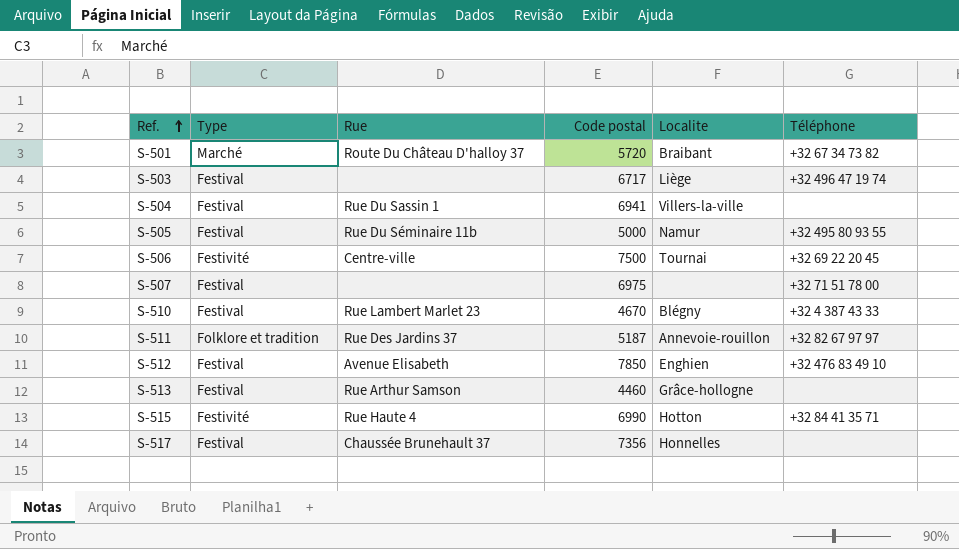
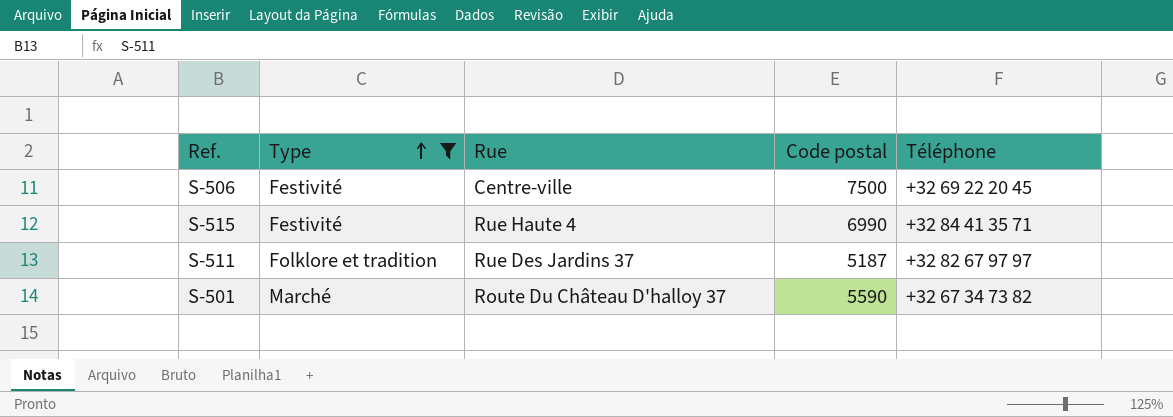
filter: none -> Type != Festival
row order: Ref. ascending -> Type ascending
column Localite | position: 5 -> none
S-501 | Code postal: 5720 -> 5590

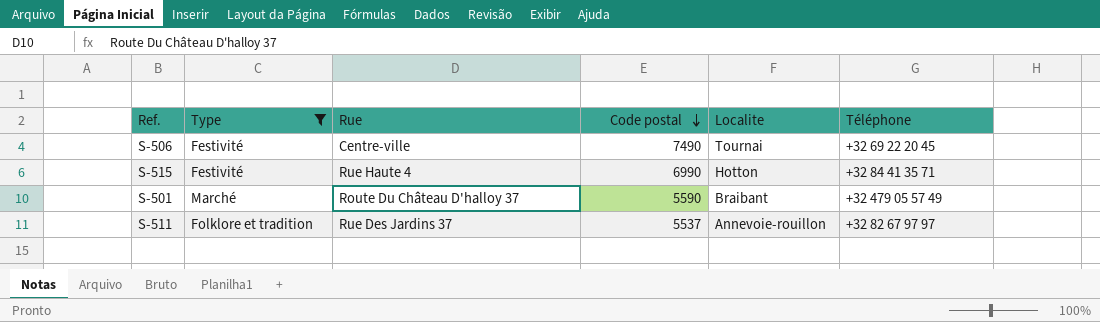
row order: Type ascending -> Code postal descending
column Localite | position: none -> 5
S-506 | Code postal: 7500 -> 7490
S-501 | Téléphone: +32 67 34 73 82 -> +32 479 05 57 49
S-511 | Code postal: 5187 -> 5537

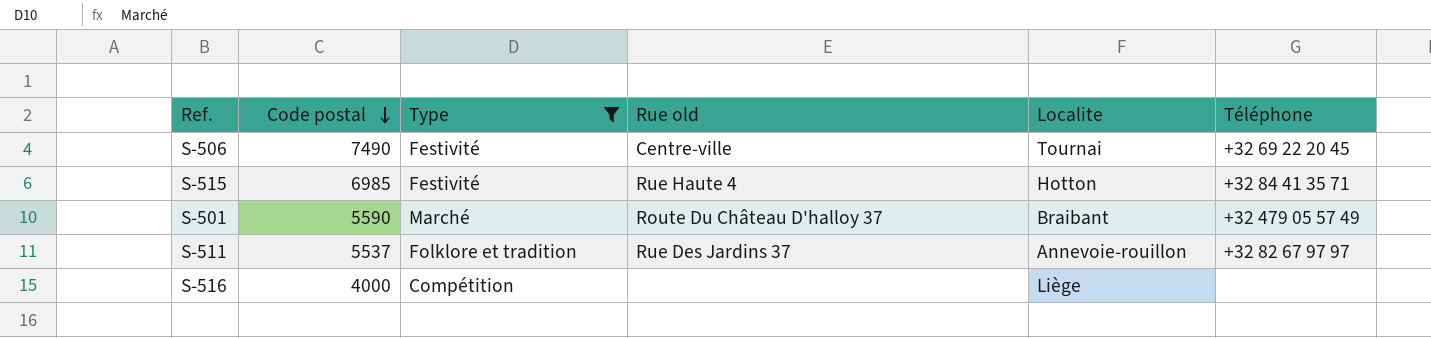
column Code postal | position: 4 -> 2
column name: Rue -> Rue old
S-515 | Code postal: 6990 -> 6985
row S-516: none -> 4000 | Compétition | none | Liège | none

